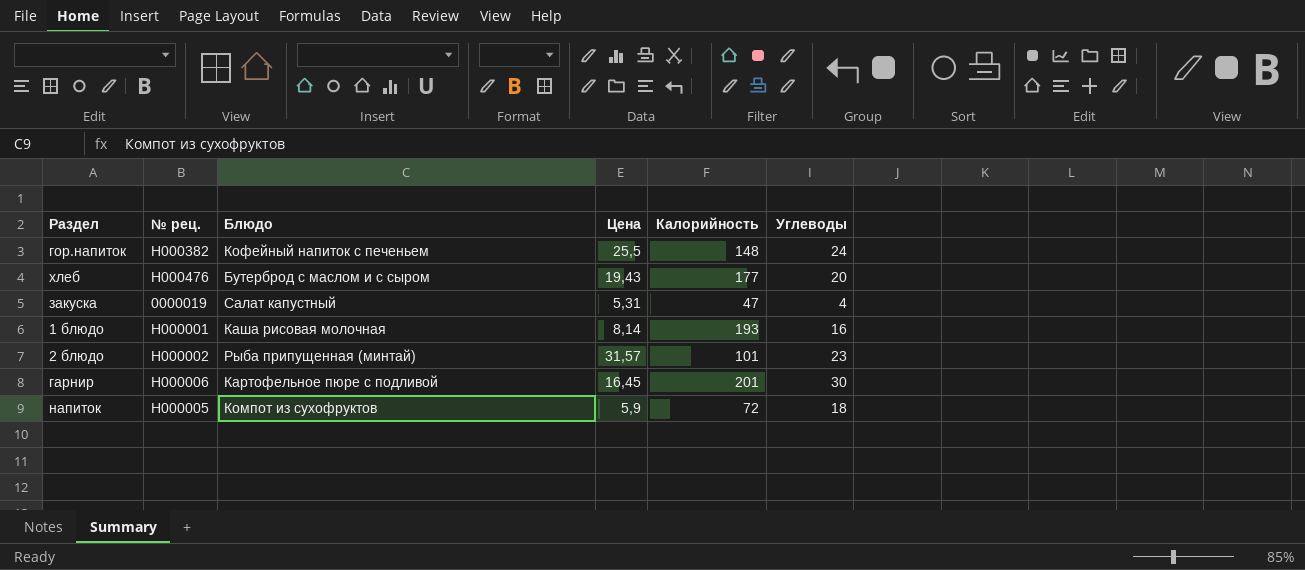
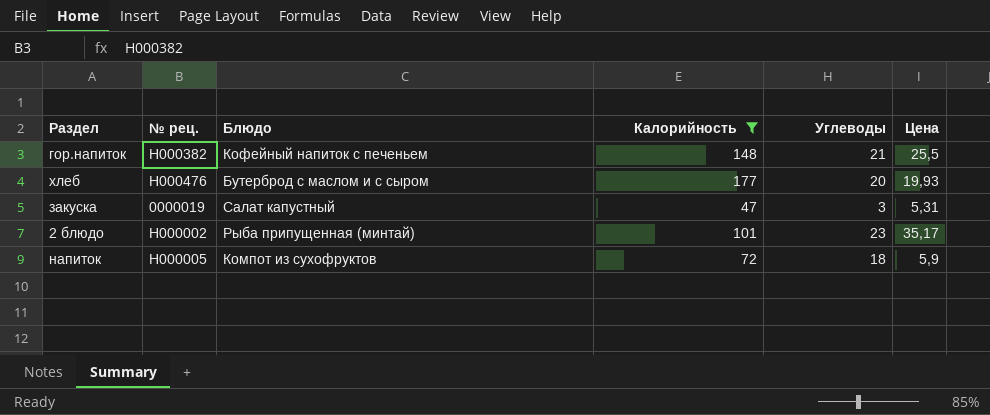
filter: none -> Калорийность <= 177
column Цена | position: 4 -> 6
гор.напиток | Углеводы: 24 -> 21
хлеб | Цена: 19,43 -> 19,93
закуска | Углеводы: 4 -> 3
2 блюдо | Цена: 31,57 -> 35,17

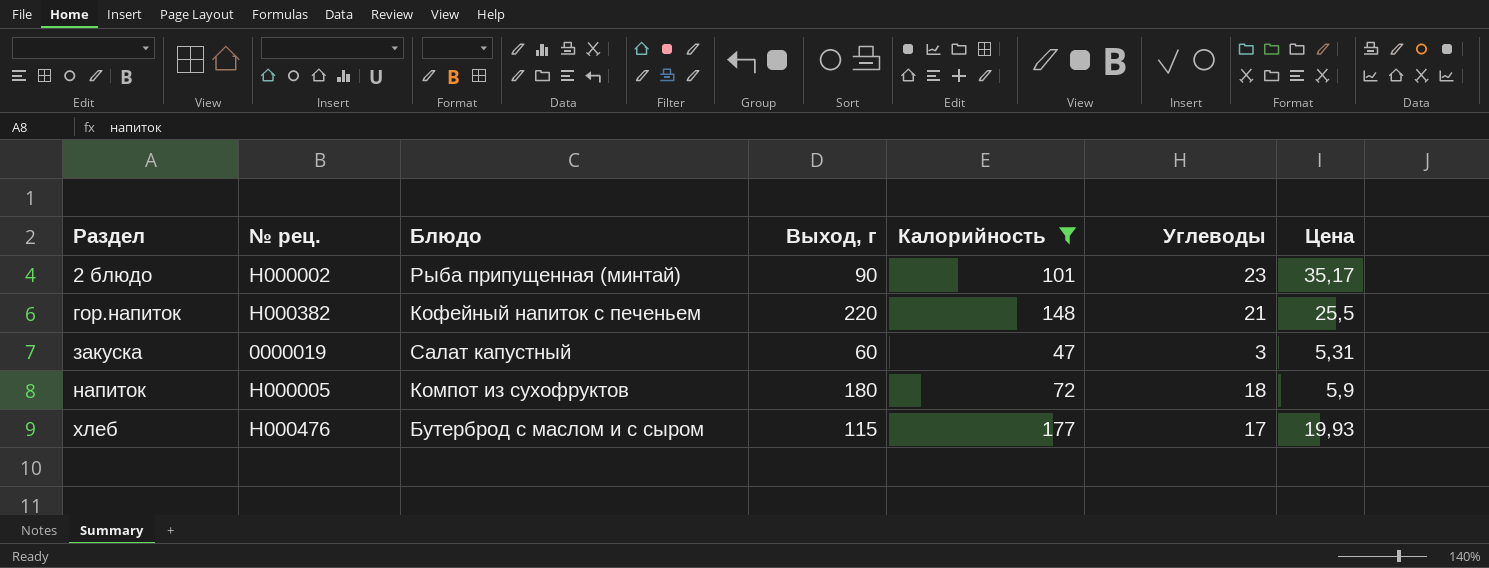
row order: none -> Раздел ascending
column Выход, г | position: none -> 4
хлеб | Углеводы: 20 -> 17

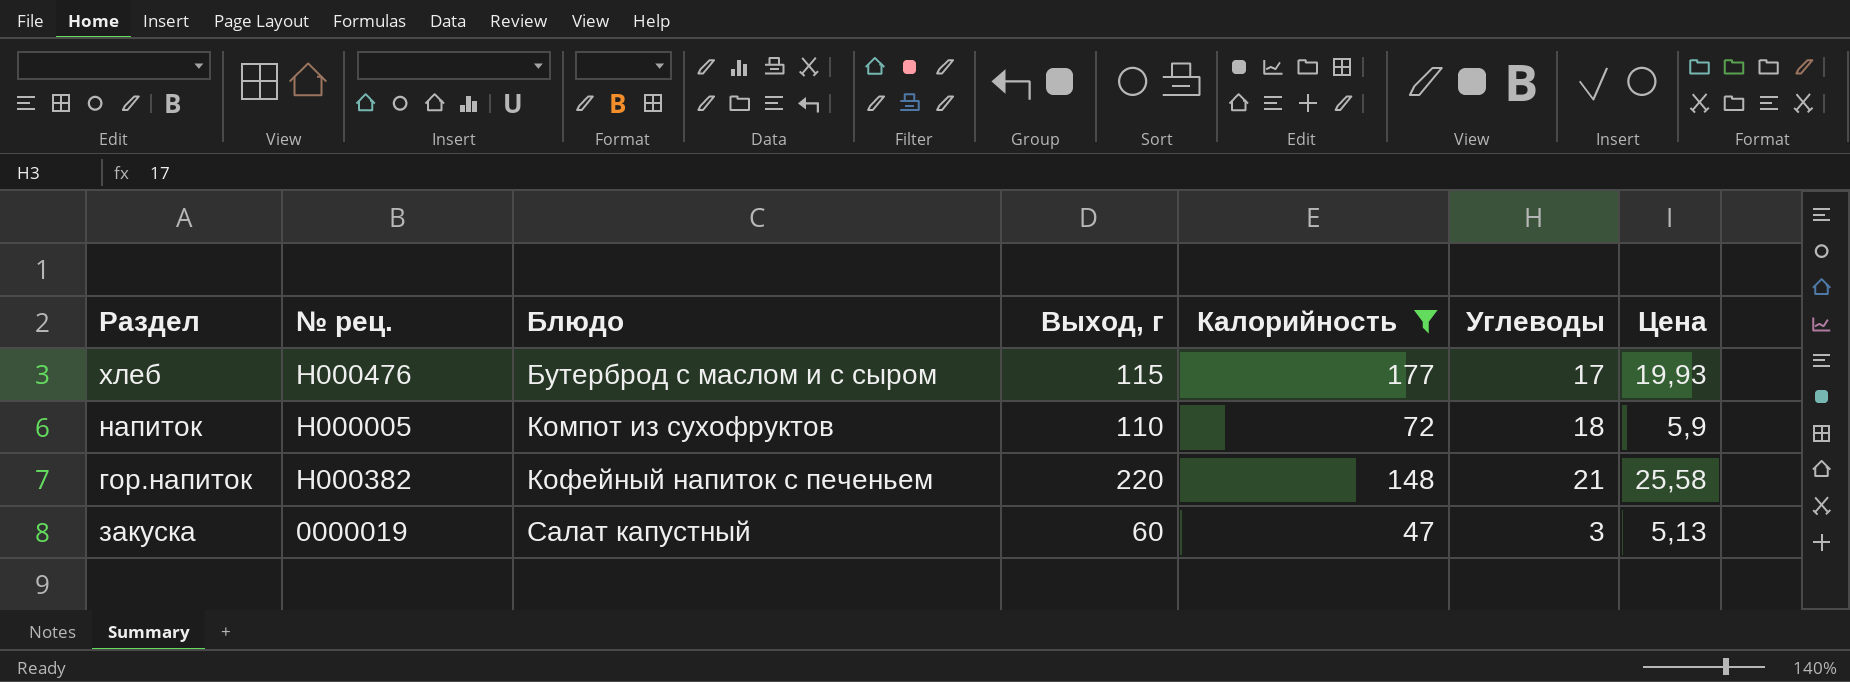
row order: Раздел ascending -> Блюдо ascending
row 2 блюдо: Н000002 | Рыба припущенная (минтай) | 90 | 101 | 23 | 35,17 -> none
напиток | Выход, г: 180 -> 110
гор.напиток | Цена: 25,5 -> 25,58
закуска | Цена: 5,31 -> 5,13

